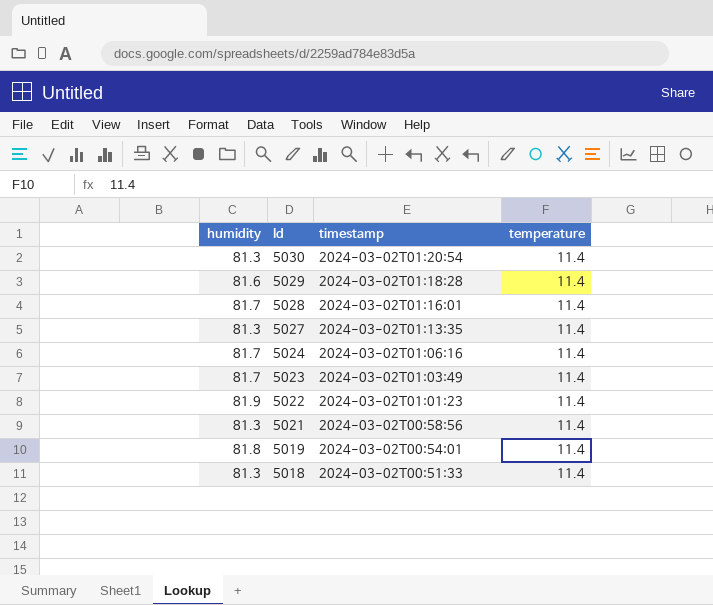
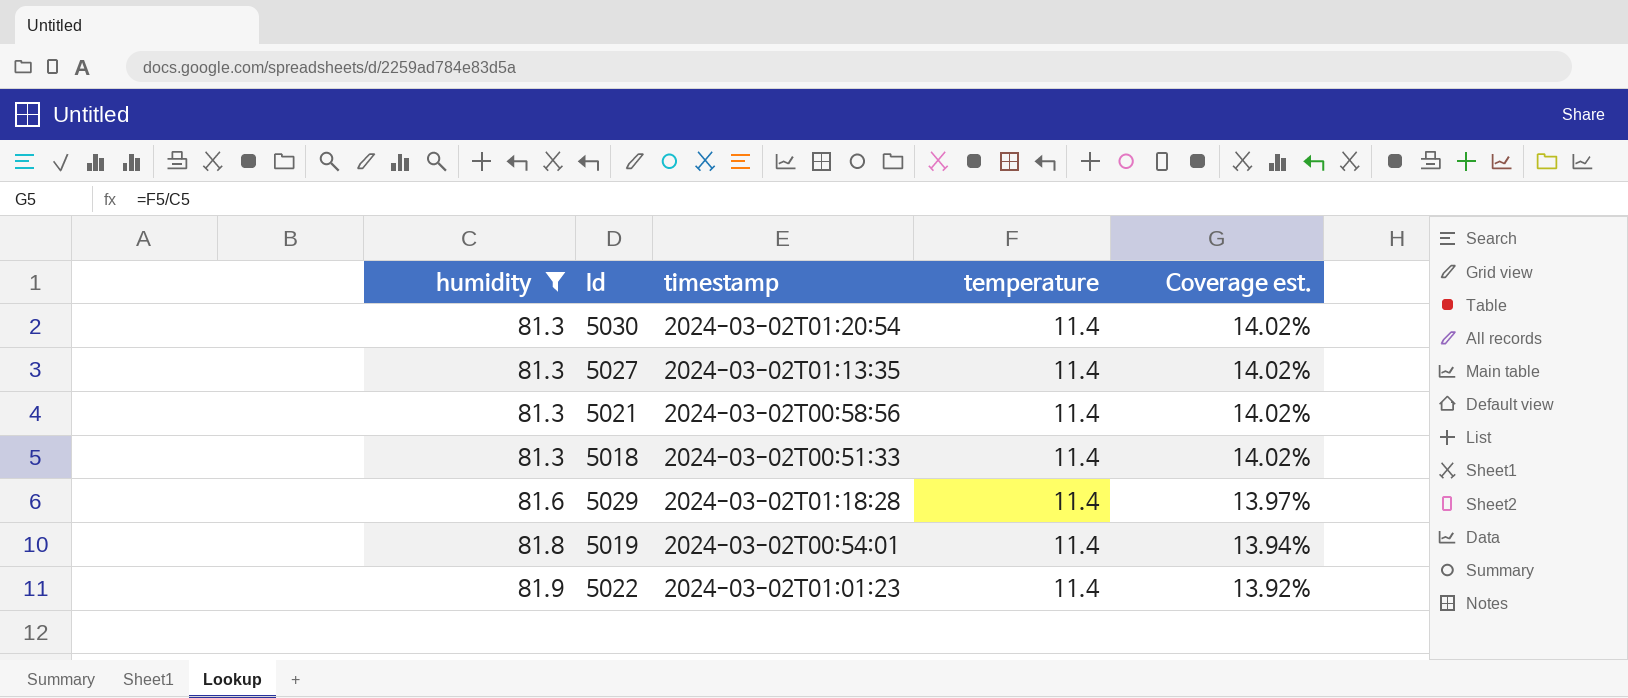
filter: none -> humidity != 81.7
row order: Id descending -> humidity ascending
column Coverage est. | formula: none -> [temperature] / [humidity]

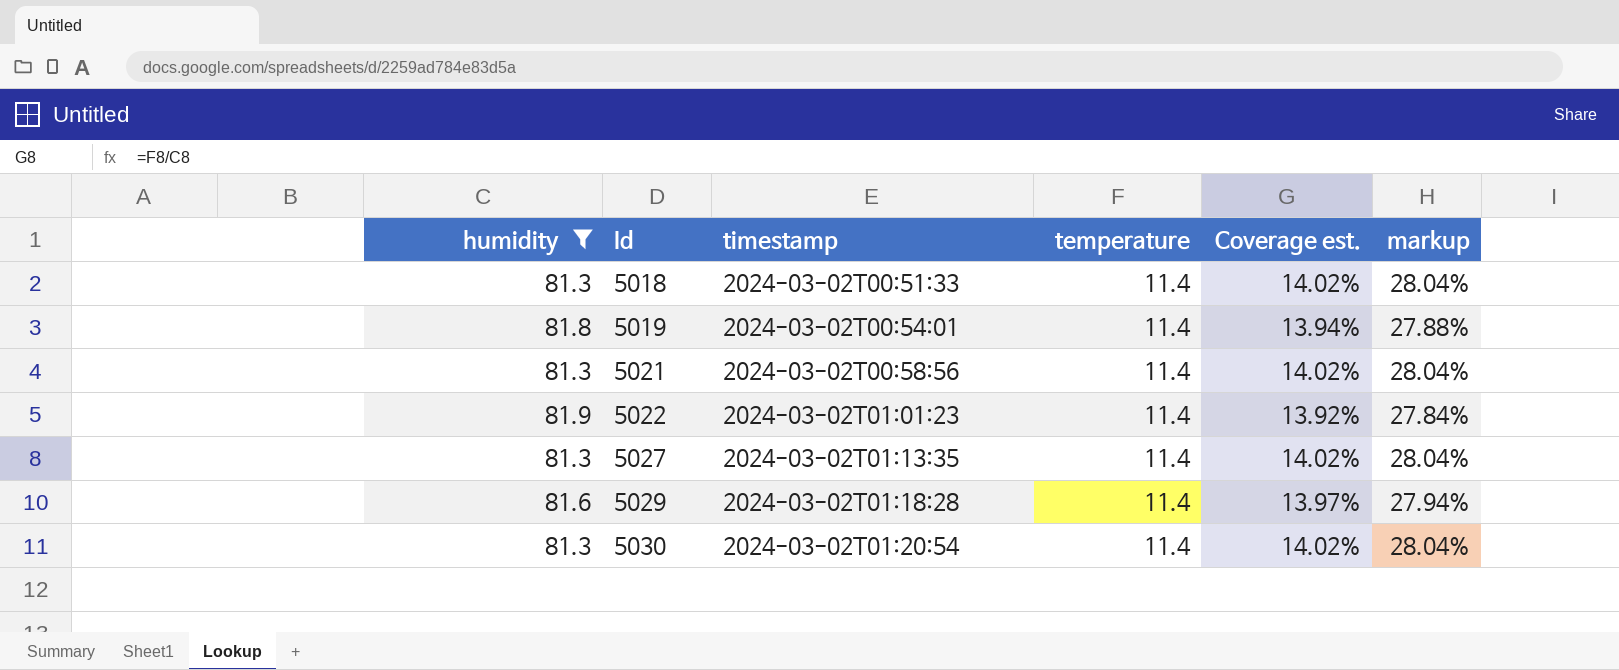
row order: humidity ascending -> Id ascending
column markup | formula: none -> [Coverage est.] * 2

